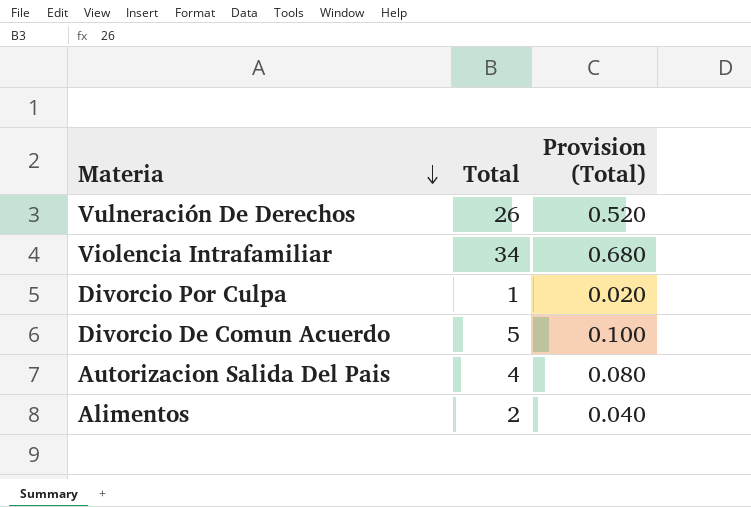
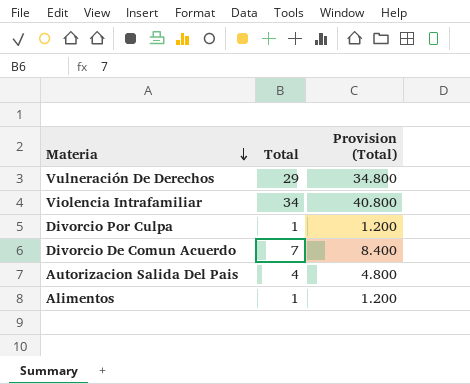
column Provision (Total) | formula: [Total] * 0.02 -> [Total] * 1.2
Vulneración De Derechos | Total: 26 -> 29
Divorcio De Comun Acuerdo | Total: 5 -> 7
Alimentos | Total: 2 -> 1

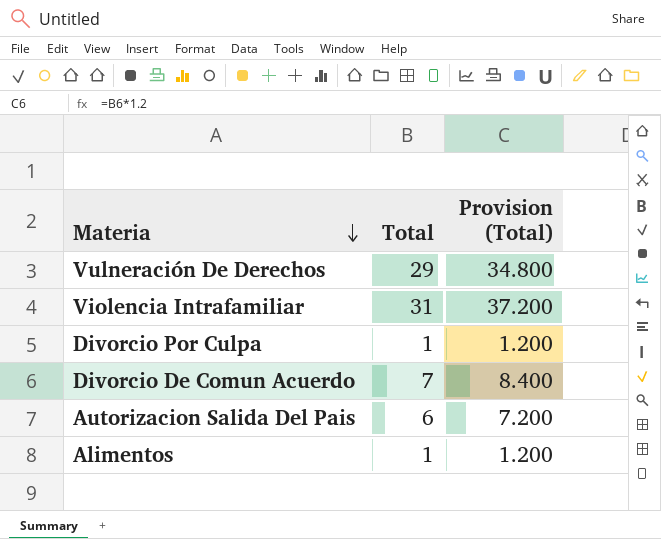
Violencia Intrafamiliar | Total: 34 -> 31
Violencia Intrafamiliar | Provision (Total): 40.800 -> 37.200
Autorizacion Salida Del Pais | Total: 4 -> 6
Autorizacion Salida Del Pais | Provision (Total): 4.800 -> 7.200

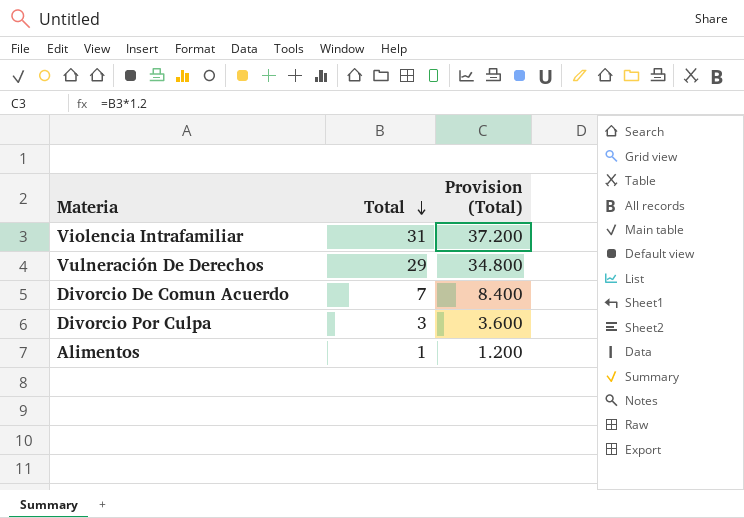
row order: Materia descending -> Total descending
row Autorizacion Salida Del Pais: 6 | 7.200 -> none
Divorcio Por Culpa | Total: 1 -> 3
Divorcio Por Culpa | Provision (Total): 1.200 -> 3.600

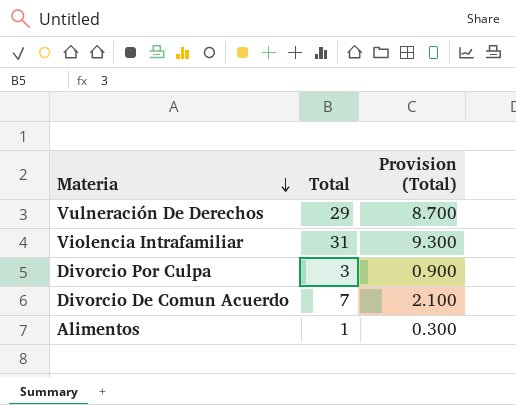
row order: Total descending -> Materia descending
column Provision (Total) | formula: [Total] * 1.2 -> [Total] * 0.3

